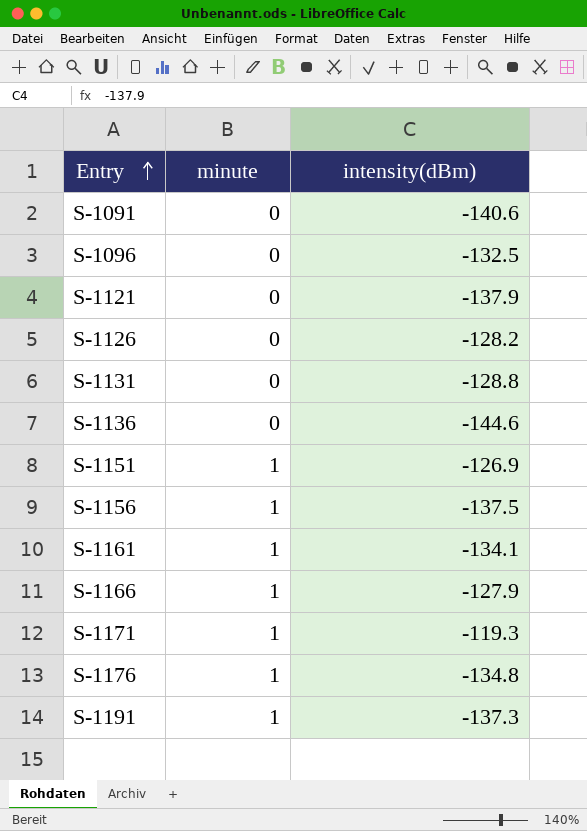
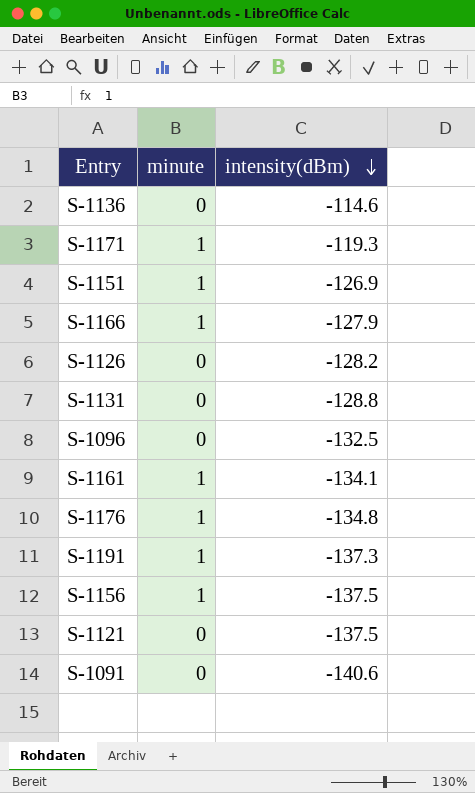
row order: Entry ascending -> intensity(dBm) descending
S-1136 | intensity(dBm): -144.6 -> -114.6
S-1121 | intensity(dBm): -137.9 -> -137.5

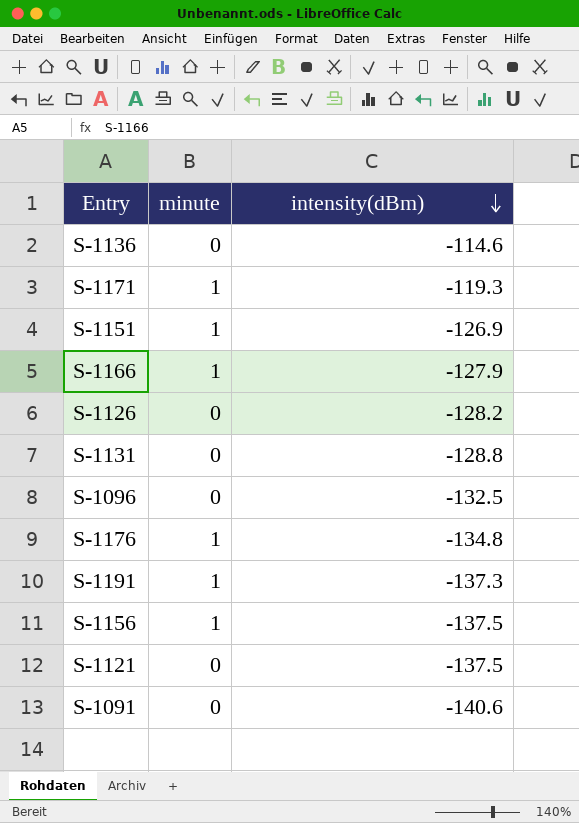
row S-1161: 1 | -134.1 -> none

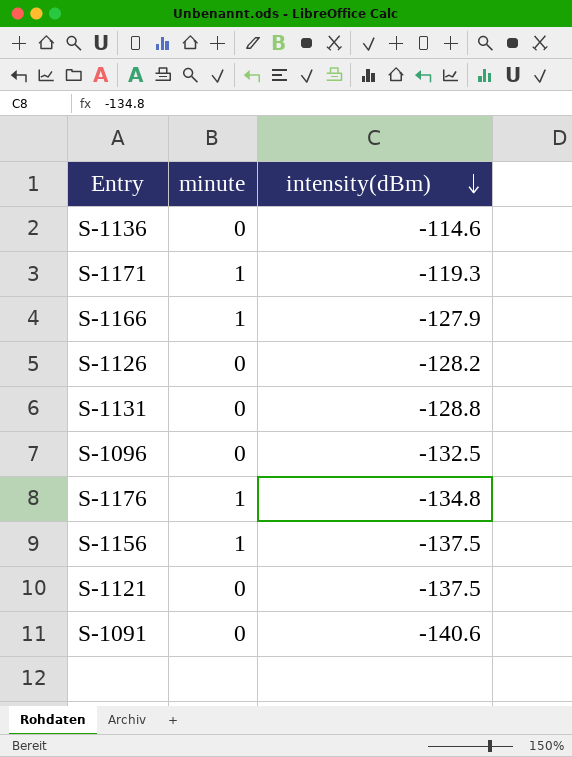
row S-1151: 1 | -126.9 -> none
row S-1191: 1 | -137.3 -> none

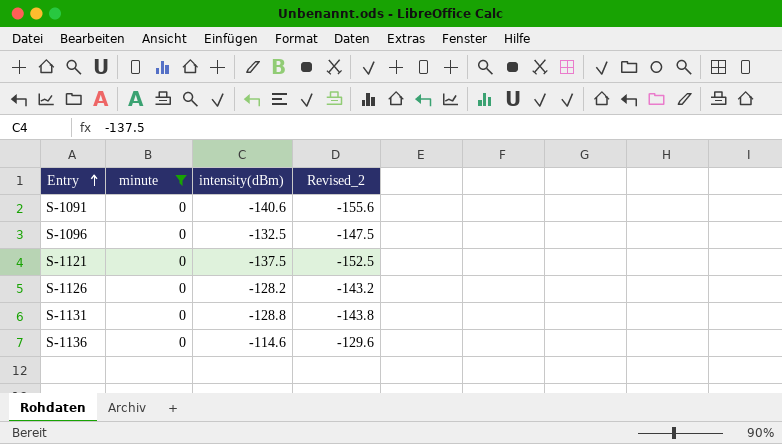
filter: none -> minute = 0
row order: intensity(dBm) descending -> Entry ascending
column Revised_2 | formula: none -> [intensity(dBm)] - 15

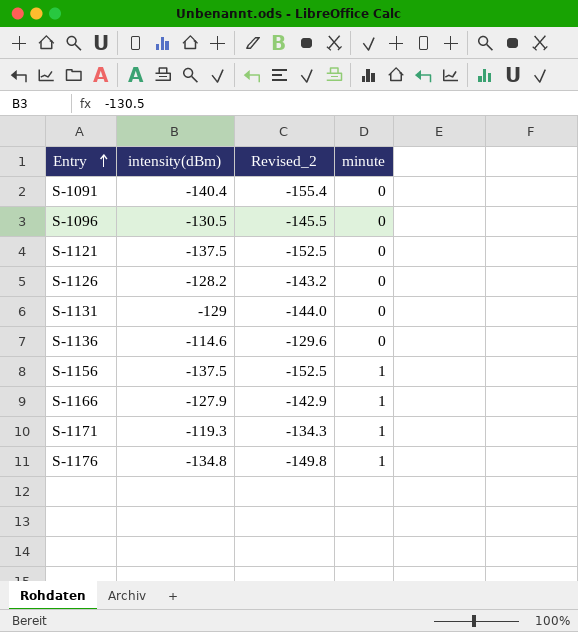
filter: minute = 0 -> none
column minute | position: 2 -> 4
S-1091 | intensity(dBm): -140.6 -> -140.4
S-1091 | Revised_2: -155.6 -> -155.4
S-1096 | intensity(dBm): -132.5 -> -130.5
S-1096 | Revised_2: -147.5 -> -145.5
S-1131 | intensity(dBm): -128.8 -> -129
S-1131 | Revised_2: -143.8 -> -144.0

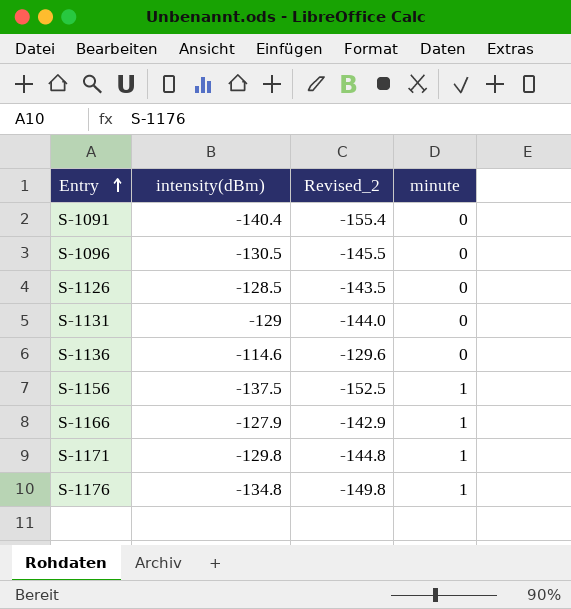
row S-1121: -137.5 | -152.5 | 0 -> none
S-1126 | intensity(dBm): -128.2 -> -128.5
S-1126 | Revised_2: -143.2 -> -143.5
S-1171 | intensity(dBm): -119.3 -> -129.8
S-1171 | Revised_2: -134.3 -> -144.8

